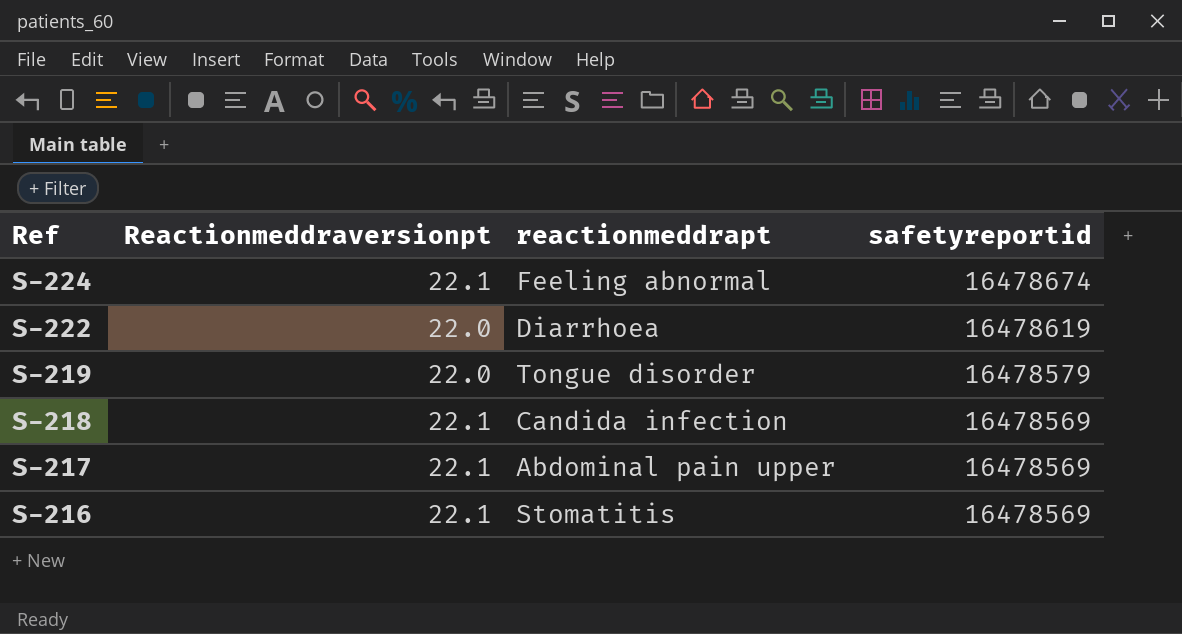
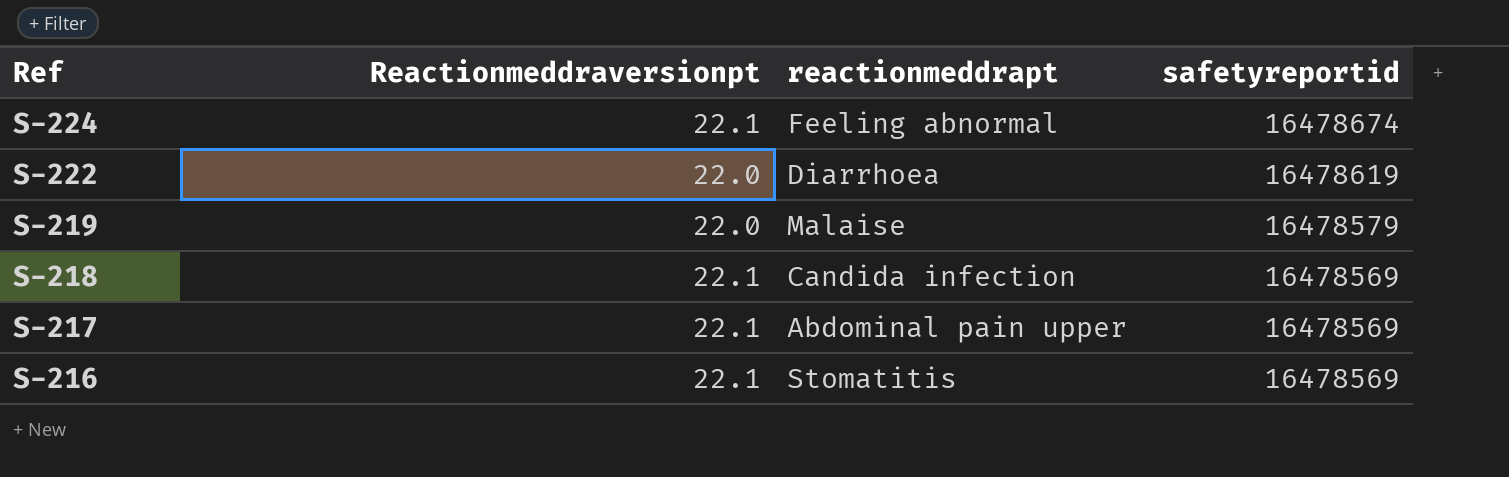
S-219 | reactionmeddrapt: Tongue disorder -> Malaise

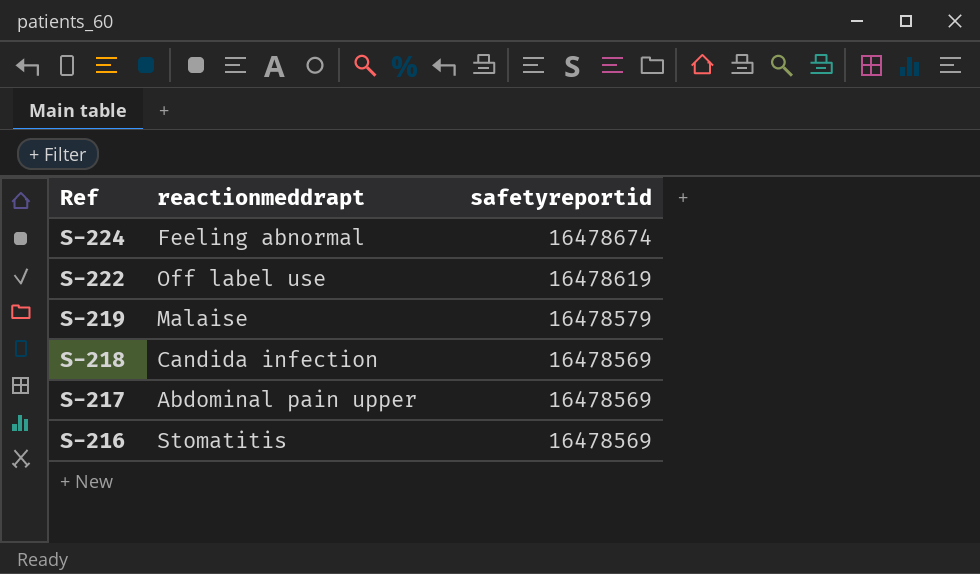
column Reactionmeddraversionpt | position: 2 -> none
S-222 | reactionmeddrapt: Diarrhoea -> Off label use

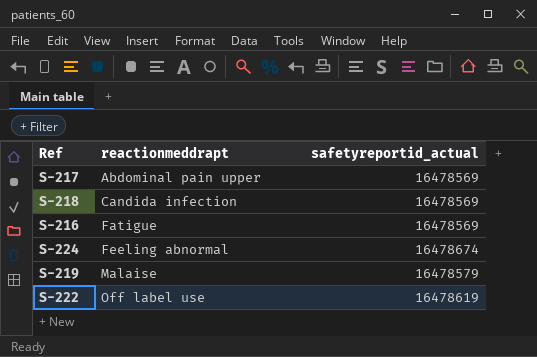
row order: Ref descending -> reactionmeddrapt ascending
column name: safetyreportid -> safetyreportid_actual
S-216 | reactionmeddrapt: Stomatitis -> Fatigue

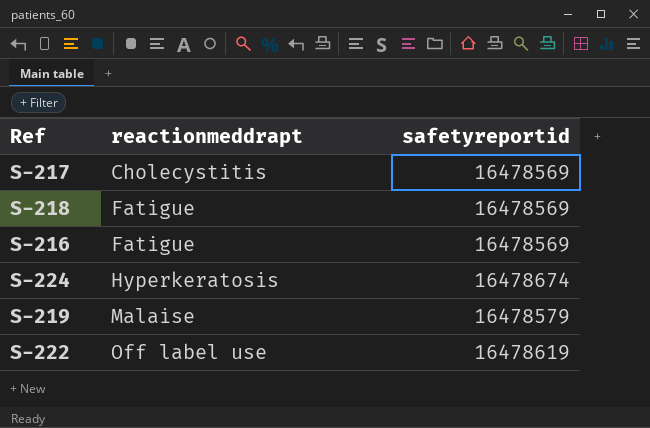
column name: safetyreportid_actual -> safetyreportid
S-217 | reactionmeddrapt: Abdominal pain upper -> Cholecystitis
S-218 | reactionmeddrapt: Candida infection -> Fatigue
S-224 | reactionmeddrapt: Feeling abnormal -> Hyperkeratosis

